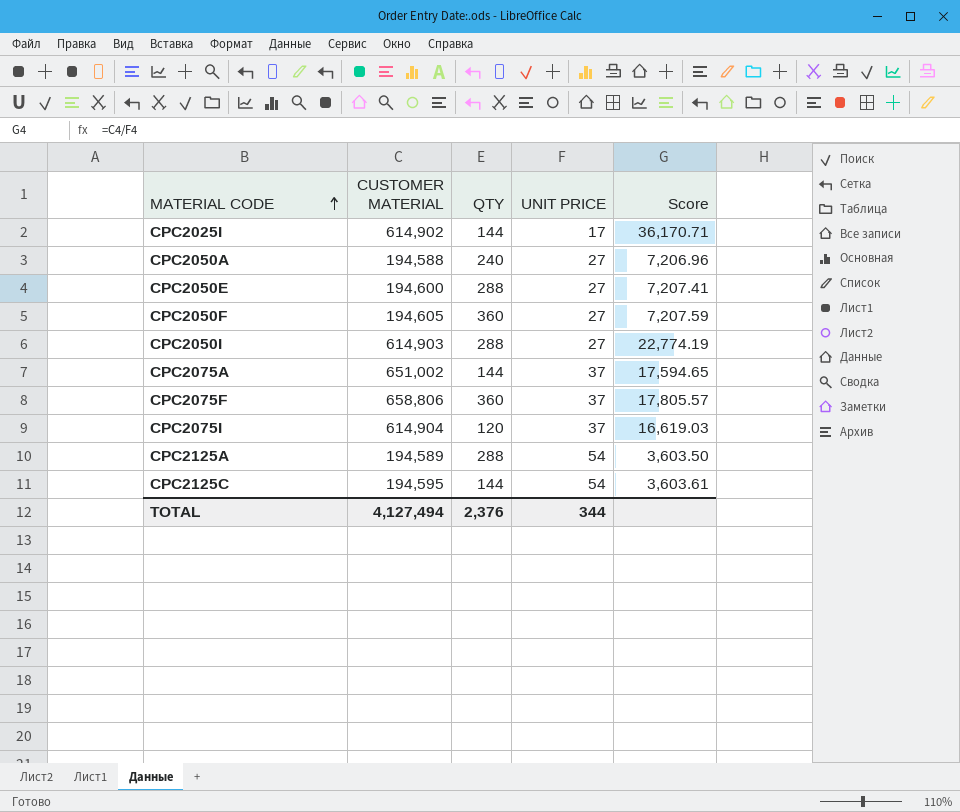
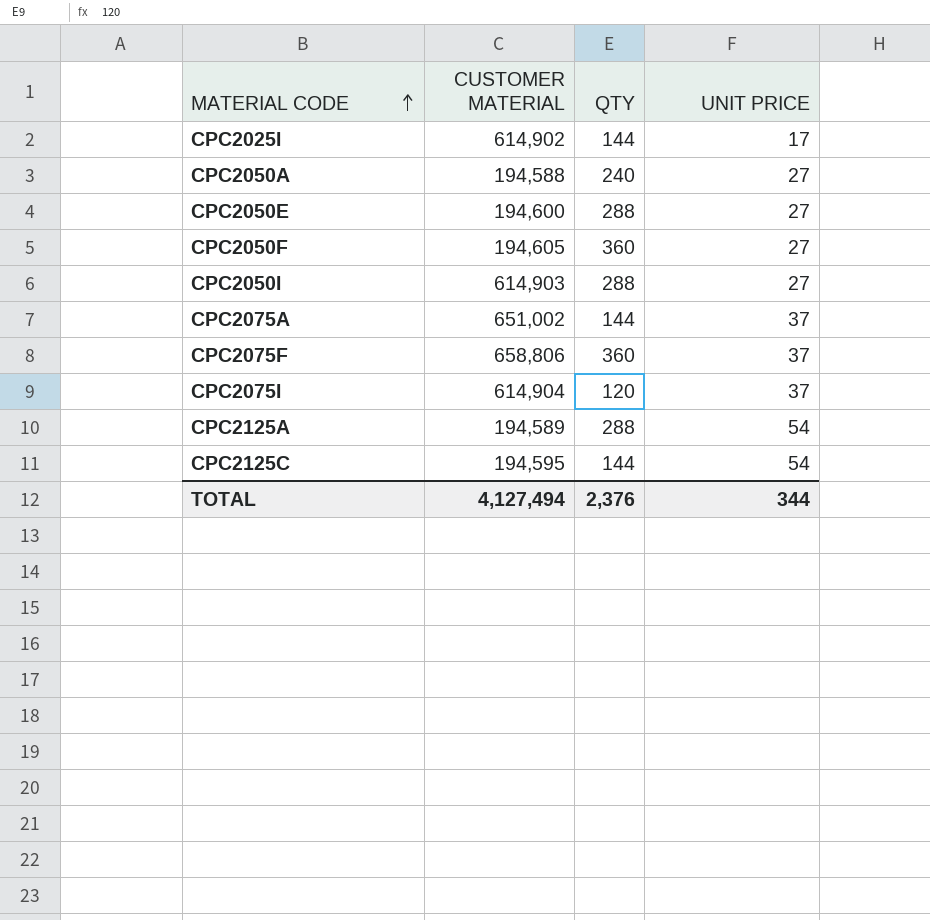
column Score | formula: [CUSTOMER MATERIAL] / [UNIT PRICE] -> none

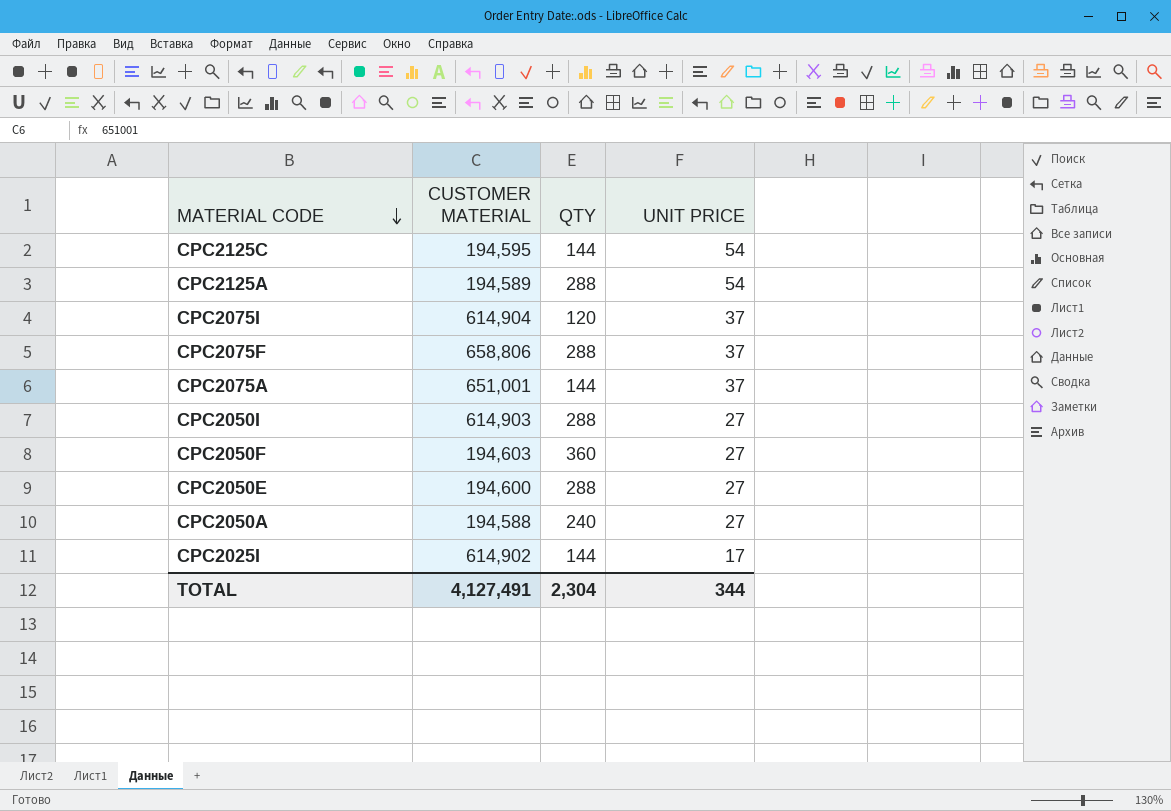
row order: MATERIAL CODE ascending -> MATERIAL CODE descending
CPC2075F | QTY: 360 -> 288
CPC2075A | CUSTOMER MATERIAL: 651,002 -> 651,001
CPC2050F | CUSTOMER MATERIAL: 194,605 -> 194,603
TOTAL | CUSTOMER MATERIAL: 4,127,494 -> 4,127,491
TOTAL | QTY: 2,376 -> 2,304

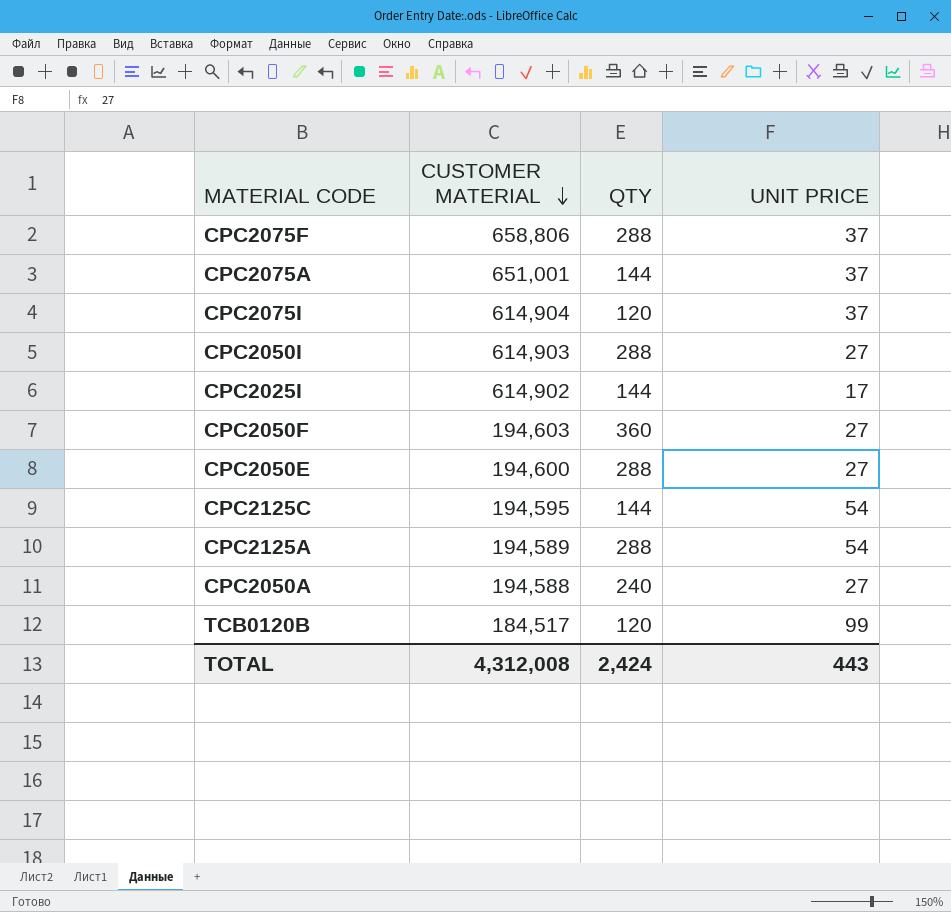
row order: MATERIAL CODE descending -> CUSTOMER MATERIAL descending
row TCB0120B: none -> 184,517 | 120 | 99
TOTAL | CUSTOMER MATERIAL: 4,127,491 -> 4,312,008
TOTAL | QTY: 2,304 -> 2,424
TOTAL | UNIT PRICE: 344 -> 443

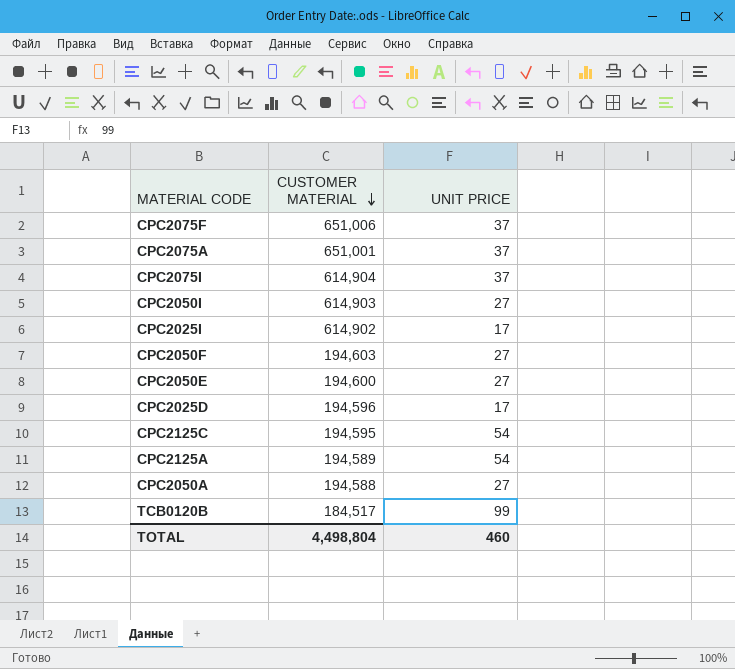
column QTY | position: 3 -> none
CPC2075F | CUSTOMER MATERIAL: 658,806 -> 651,006
row CPC2025D: none -> 194,596 | 17
TOTAL | CUSTOMER MATERIAL: 4,312,008 -> 4,498,804
TOTAL | UNIT PRICE: 443 -> 460

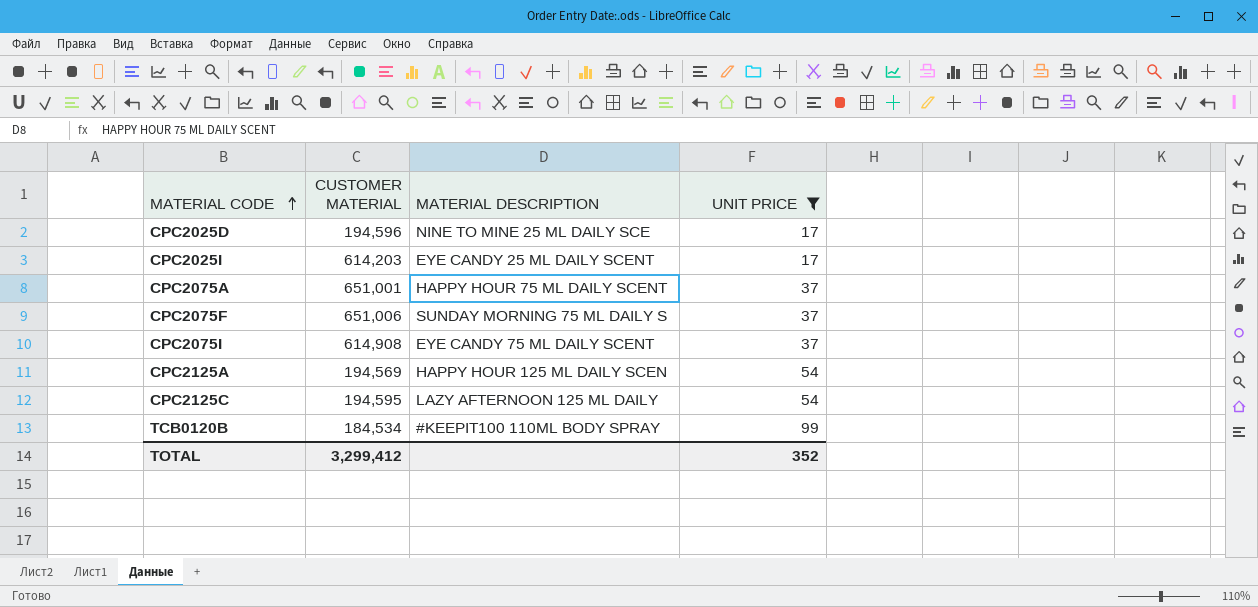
filter: none -> UNIT PRICE != 27
row order: CUSTOMER MATERIAL descending -> MATERIAL CODE ascending
column MATERIAL DESCRIPTION | position: none -> 3
CPC2025I | CUSTOMER MATERIAL: 614,902 -> 614,203
CPC2075I | CUSTOMER MATERIAL: 614,904 -> 614,908
CPC2125A | CUSTOMER MATERIAL: 194,589 -> 194,569
TCB0120B | CUSTOMER MATERIAL: 184,517 -> 184,534
TOTAL | CUSTOMER MATERIAL: 4,498,804 -> 3,299,412
TOTAL | UNIT PRICE: 460 -> 352

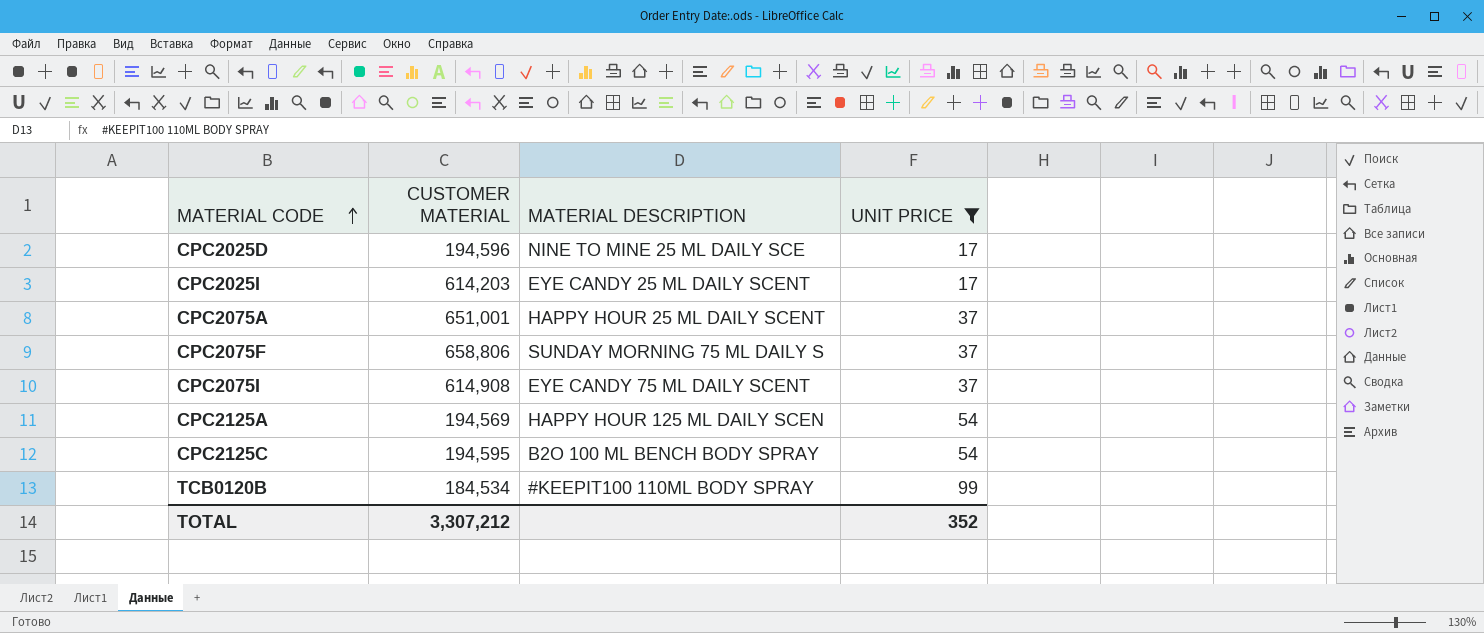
CPC2075A | MATERIAL DESCRIPTION: HAPPY HOUR 75 ML DAILY SCENT -> HAPPY HOUR 25 ML DAILY SCENT
CPC2075F | CUSTOMER MATERIAL: 651,006 -> 658,806
CPC2125C | MATERIAL DESCRIPTION: LAZY AFTERNOON 125 ML DAILY -> B2O 100 ML BENCH BODY SPRAY
TOTAL | CUSTOMER MATERIAL: 3,299,412 -> 3,307,212

